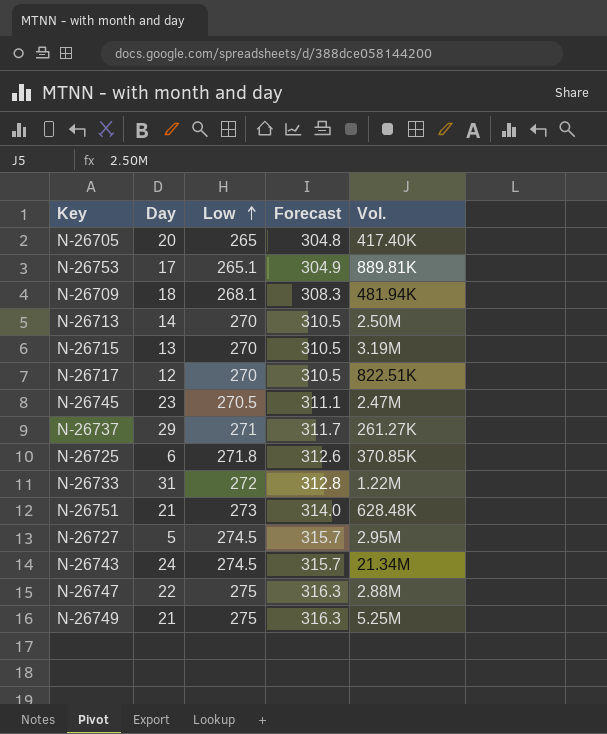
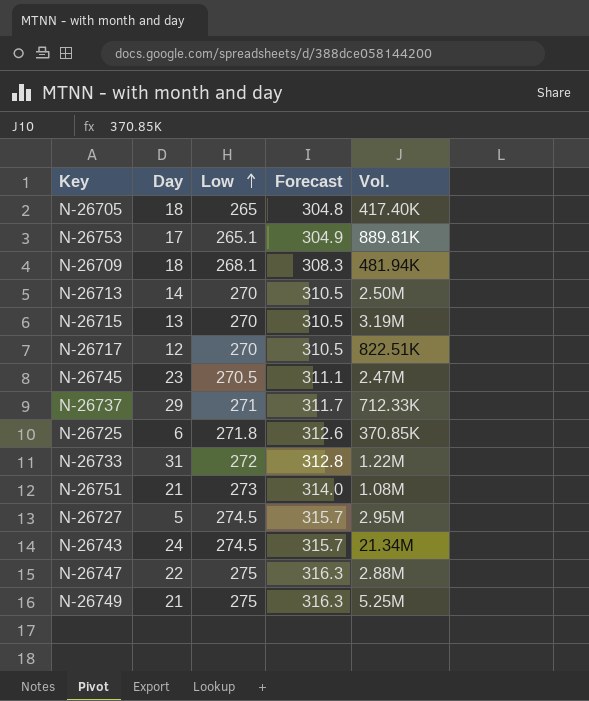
N-26705 | Day: 20 -> 18
N-26737 | Vol.: 261.27K -> 712.33K
N-26751 | Vol.: 628.48K -> 1.08M

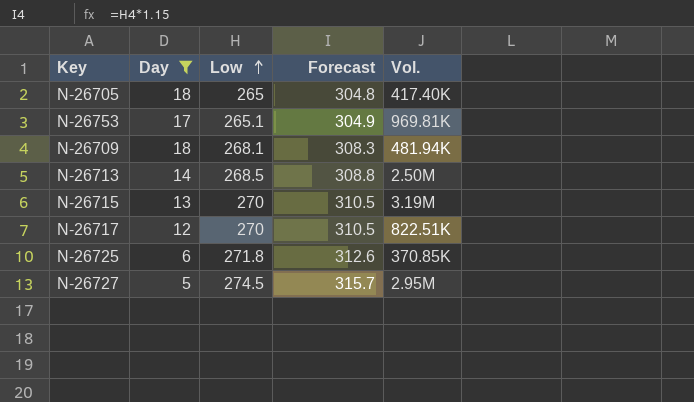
filter: none -> Day <= 18
N-26753 | Vol.: 889.81K -> 969.81K
N-26713 | Low: 270 -> 268.5
N-26713 | Forecast: 310.5 -> 308.8

